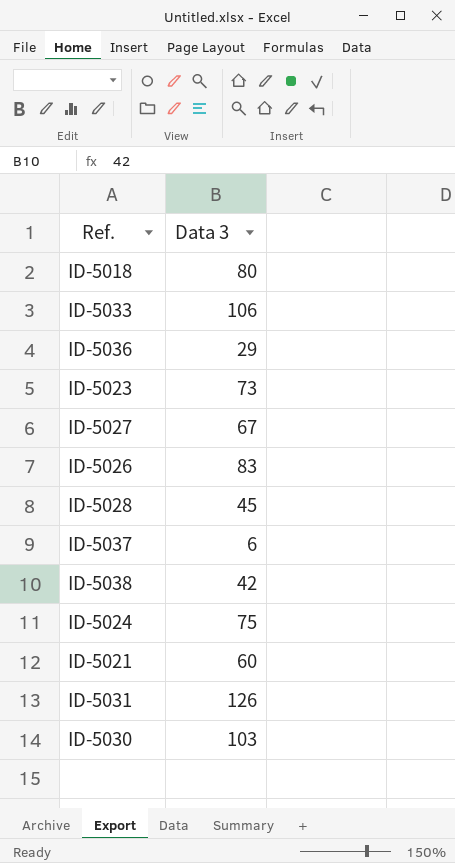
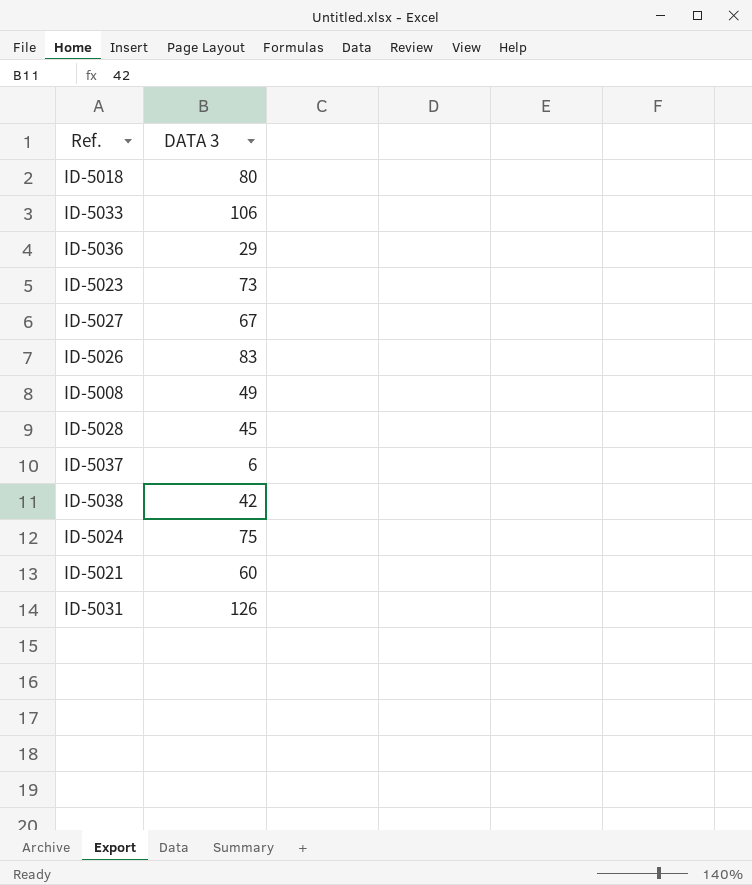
column name: Data 3 -> DATA 3
row ID-5030: 103 -> none
row ID-5008: none -> 49

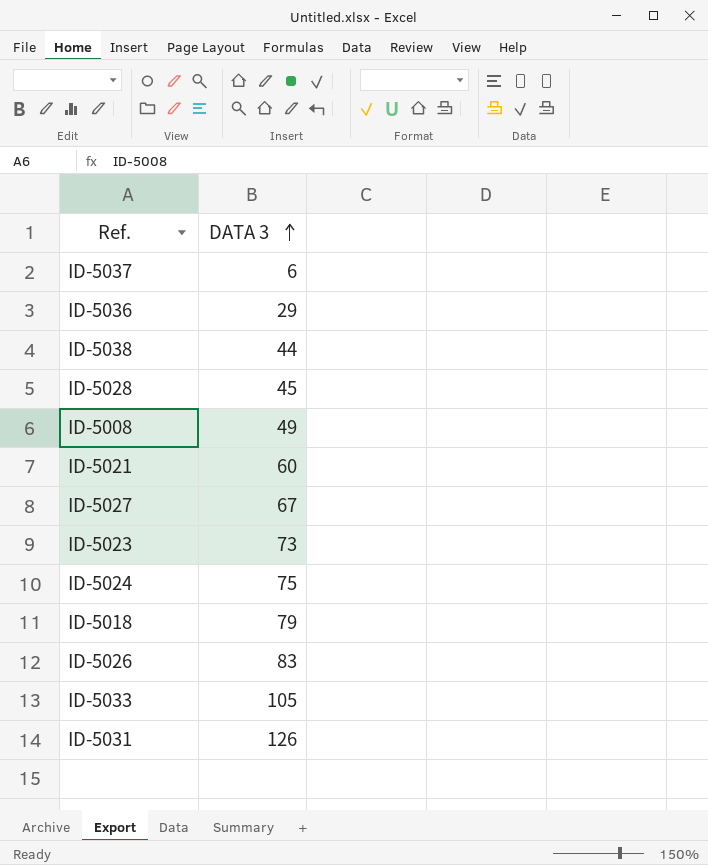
row order: none -> DATA 3 ascending
ID-5038 | DATA 3: 42 -> 44
ID-5018 | DATA 3: 80 -> 79
ID-5033 | DATA 3: 106 -> 105

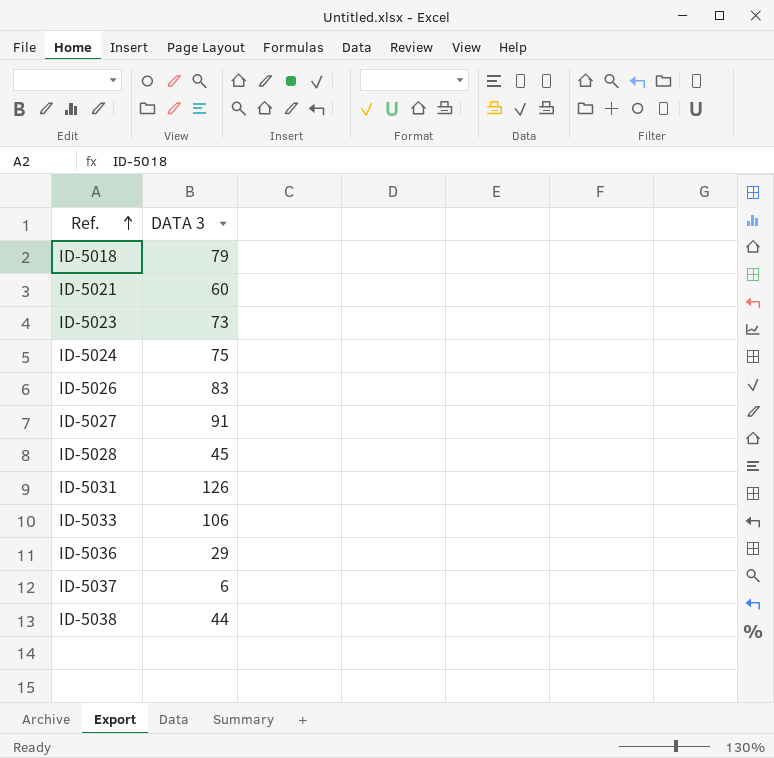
row order: DATA 3 ascending -> Ref. ascending
row ID-5008: 49 -> none
ID-5027 | DATA 3: 67 -> 91
ID-5033 | DATA 3: 105 -> 106

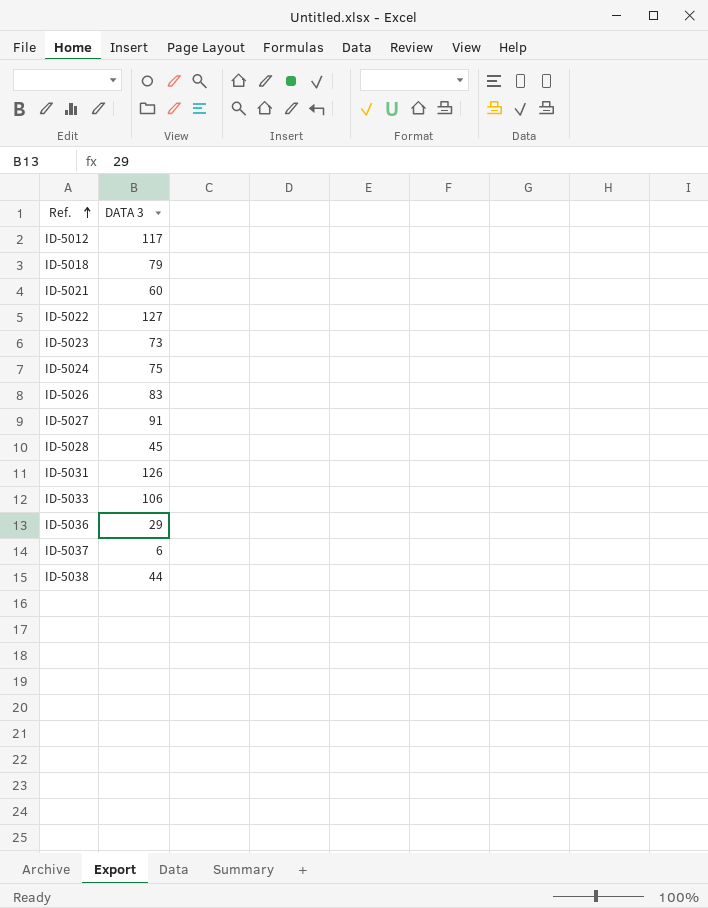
row ID-5012: none -> 117
row ID-5022: none -> 127

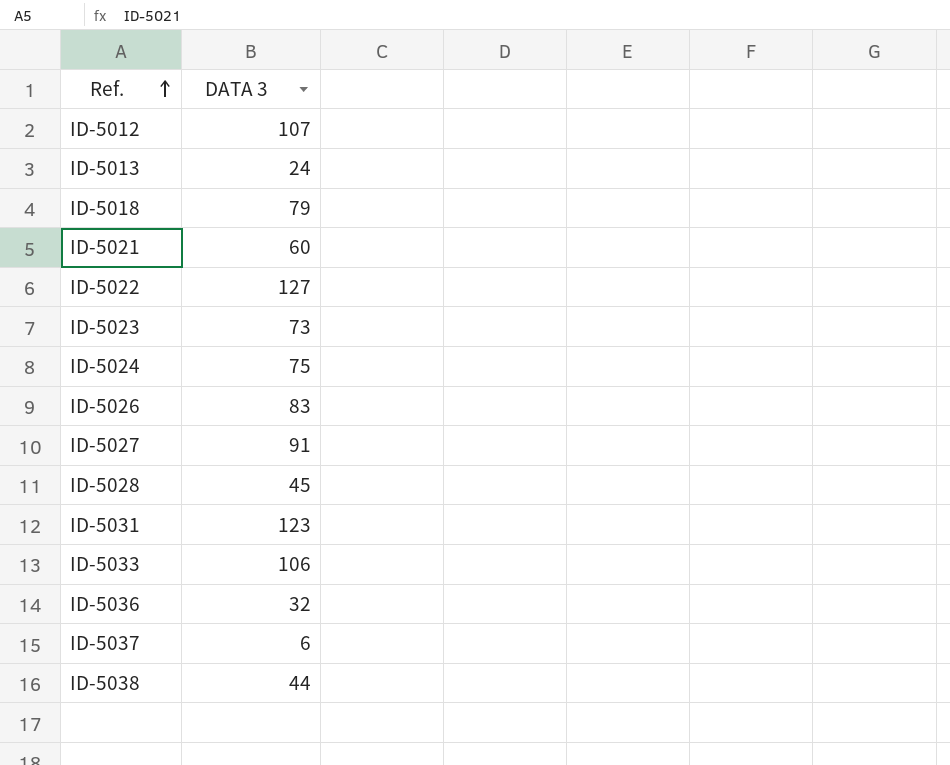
ID-5012 | DATA 3: 117 -> 107
row ID-5013: none -> 24
ID-5031 | DATA 3: 126 -> 123
ID-5036 | DATA 3: 29 -> 32

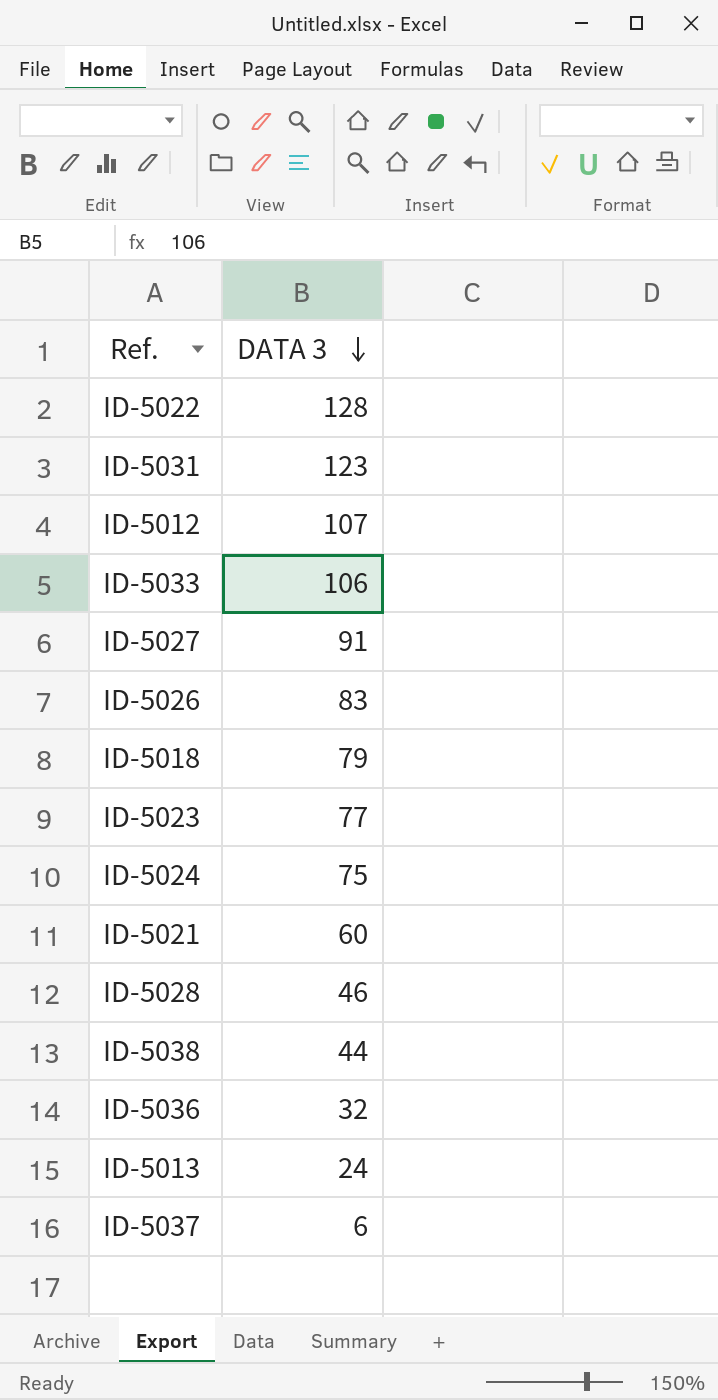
row order: Ref. ascending -> DATA 3 descending
ID-5022 | DATA 3: 127 -> 128
ID-5023 | DATA 3: 73 -> 77
ID-5028 | DATA 3: 45 -> 46

